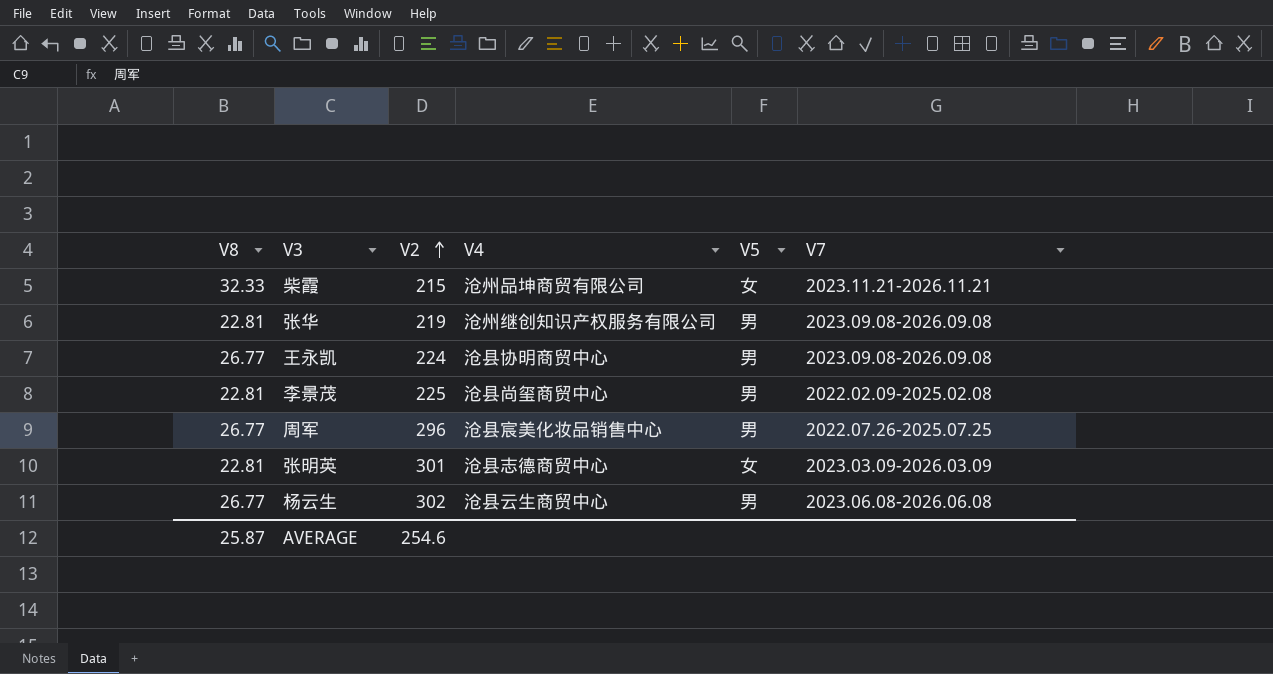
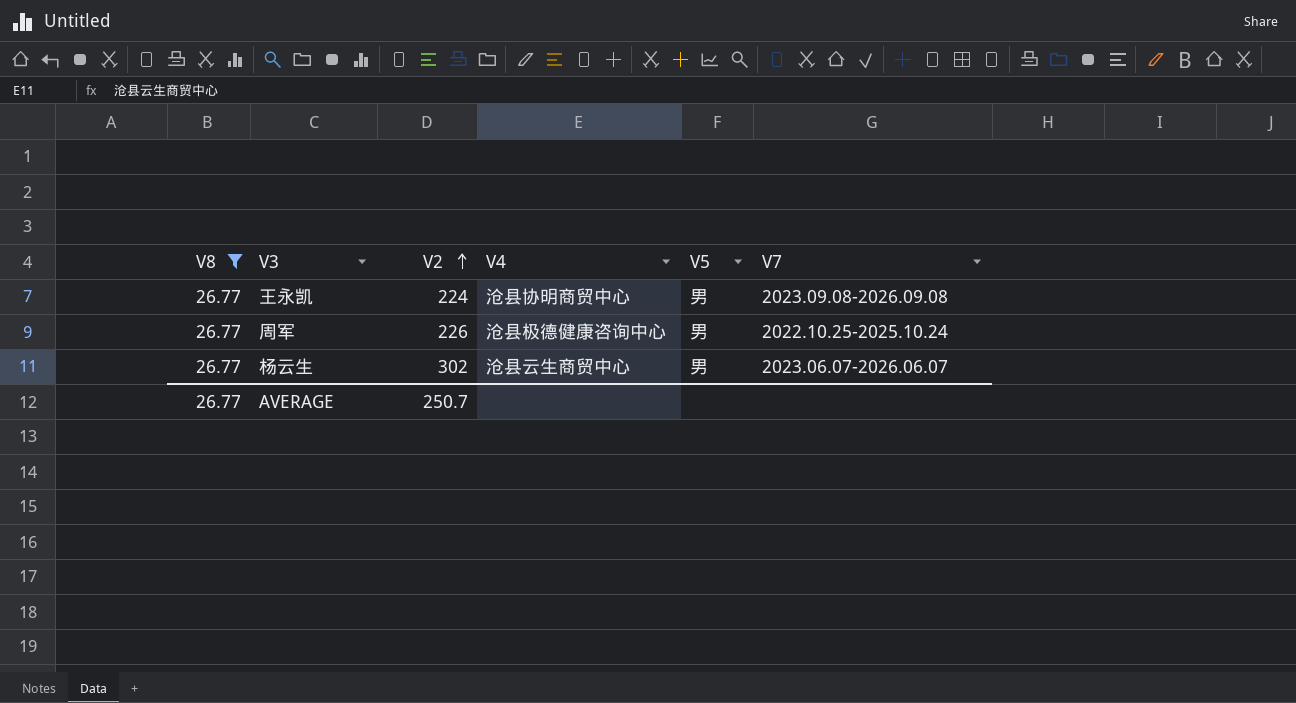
filter: none -> V8 = 26.77
周军 | V2: 296 -> 226
周军 | V4: 沧县宸美化妆品销售中心 -> 沧县极德健康咨询中心
周军 | V7: 2022.07.26-2025.07.25 -> 2022.10.25-2025.10.24
杨云生 | V7: 2023.06.08-2026.06.08 -> 2023.06.07-2026.06.07
AVERAGE | V8: 25.87 -> 26.77
AVERAGE | V2: 254.6 -> 250.7

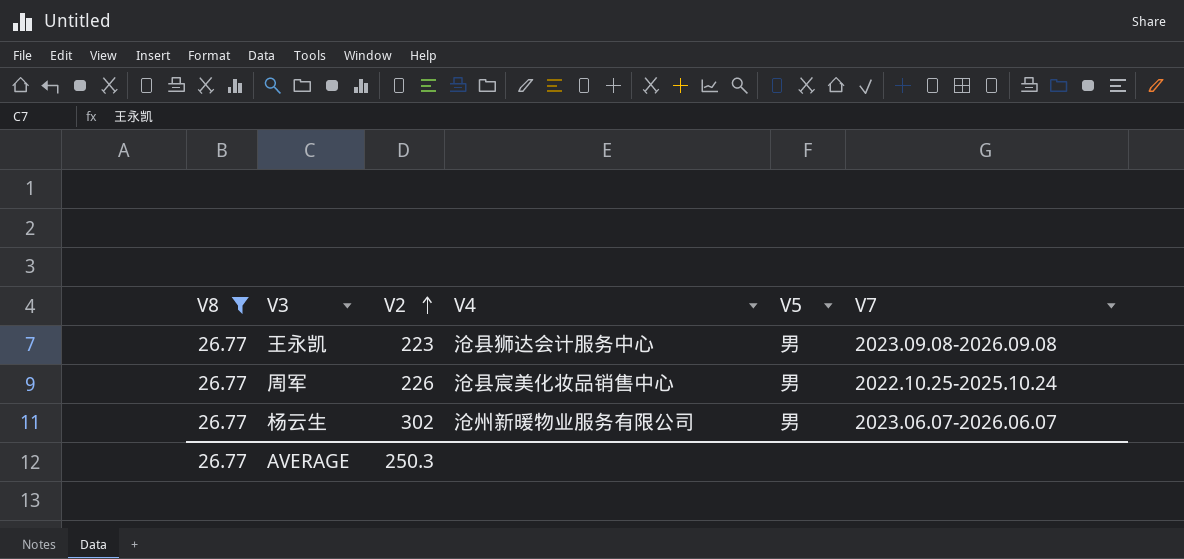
王永凯 | V2: 224 -> 223
王永凯 | V4: 沧县协明商贸中心 -> 沧县狮达会计服务中心
周军 | V4: 沧县极德健康咨询中心 -> 沧县宸美化妆品销售中心
杨云生 | V4: 沧县云生商贸中心 -> 沧州新暖物业服务有限公司
AVERAGE | V2: 250.7 -> 250.3

